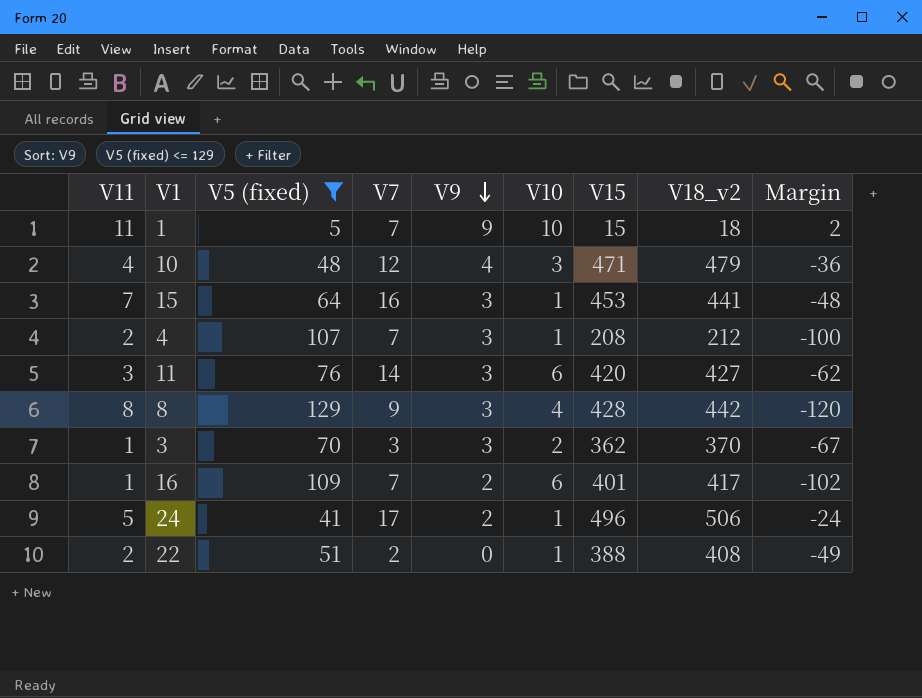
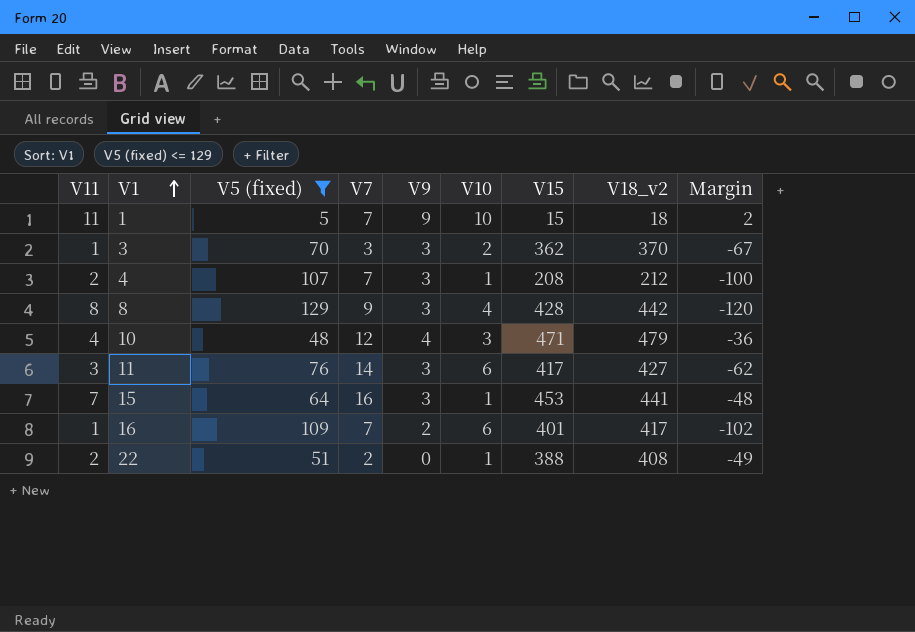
row order: V9 descending -> V1 ascending
row 24: 5 | 41 | 17 | 2 | 1 | 496 | 506 | -24 -> none
11 | V15: 420 -> 417

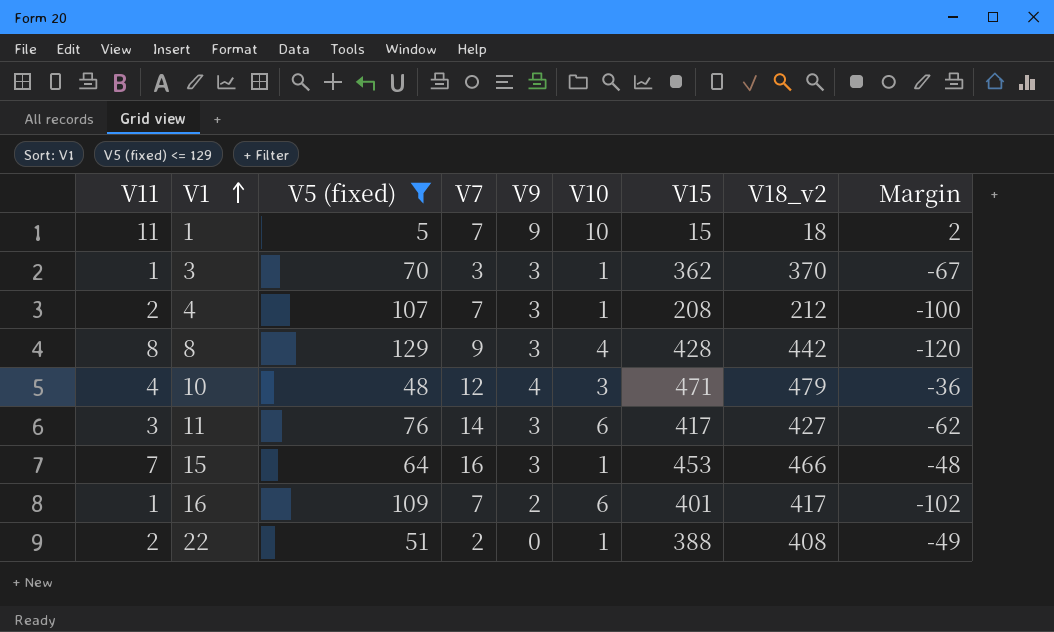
3 | V10: 2 -> 1
15 | V18_v2: 441 -> 466

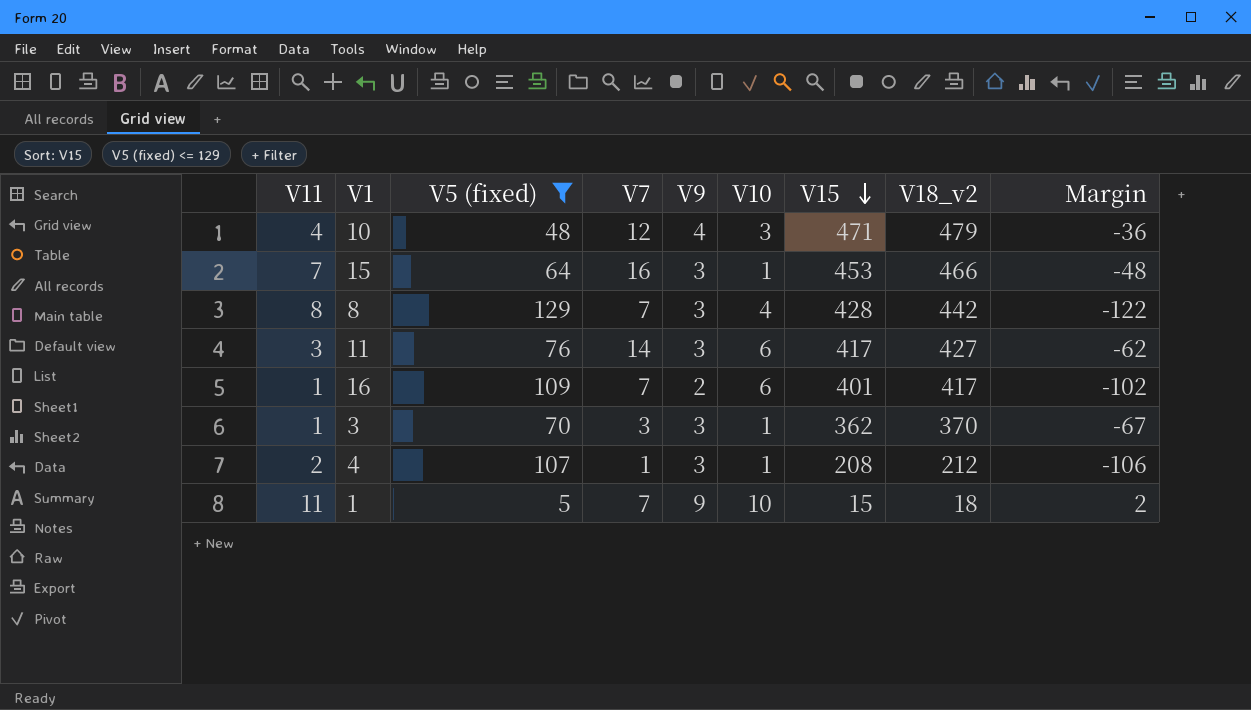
row order: V1 ascending -> V15 descending
row 22: 2 | 51 | 2 | 0 | 1 | 388 | 408 | -49 -> none
8 | V7: 9 -> 7
8 | Margin: -120 -> -122
4 | V7: 7 -> 1
4 | Margin: -100 -> -106

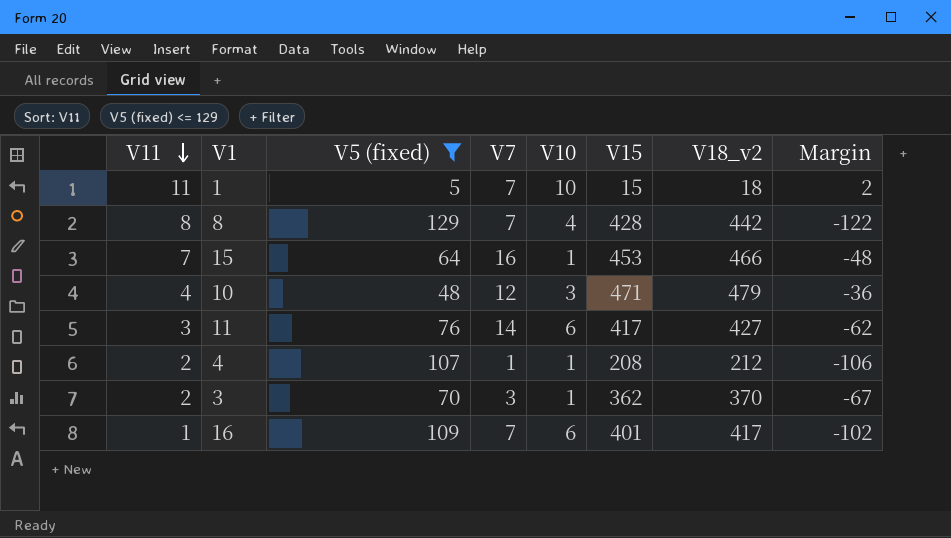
row order: V15 descending -> V11 descending
column V9 | position: 5 -> none
3 | V11: 1 -> 2

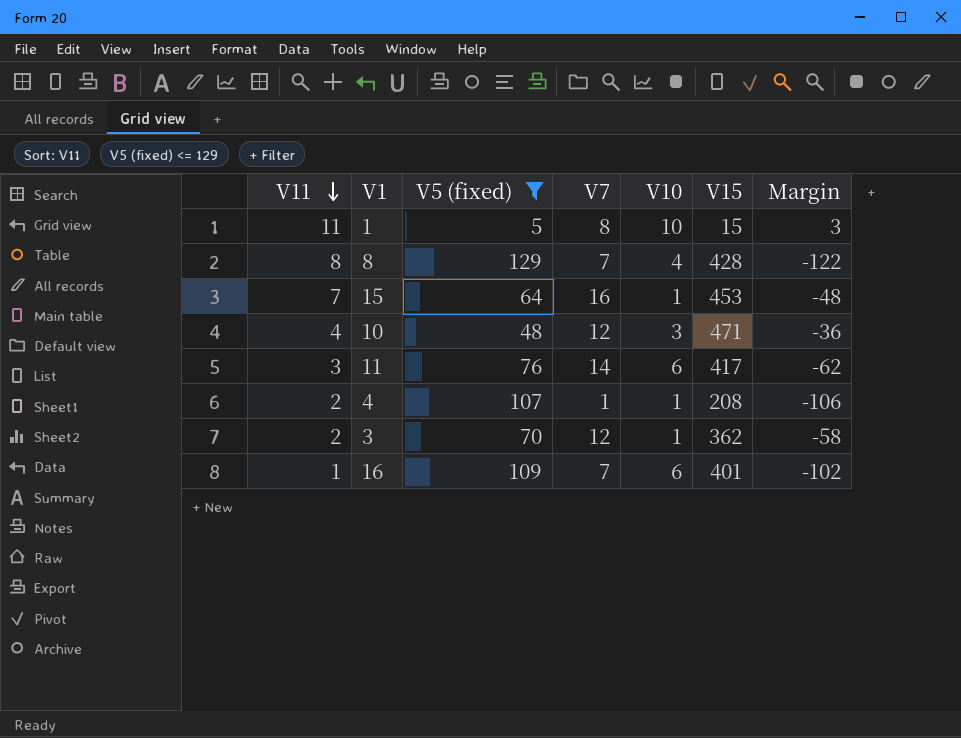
column V18_v2 | position: 7 -> none
1 | V7: 7 -> 8
1 | Margin: 2 -> 3
3 | V7: 3 -> 12
3 | Margin: -67 -> -58

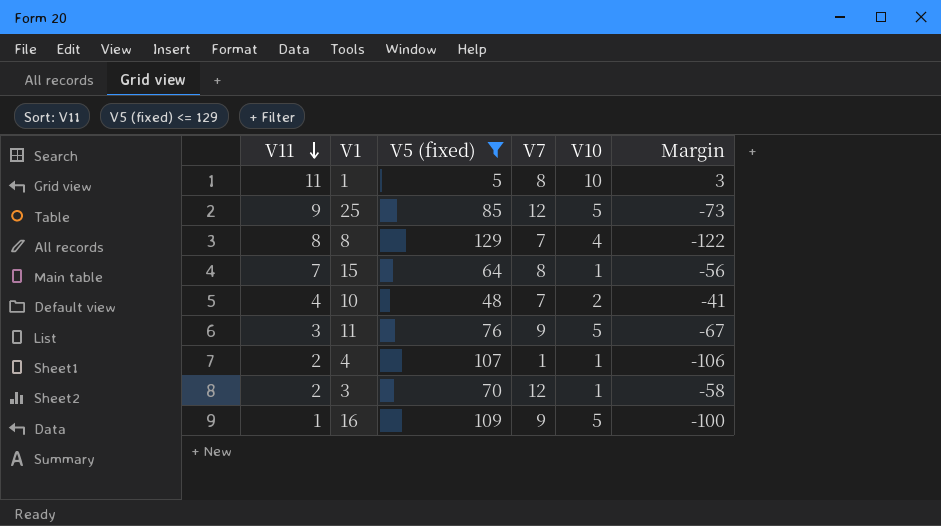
column V15 | position: 6 -> none
row 25: none -> 9 | 85 | 12 | 5 | -73
15 | V7: 16 -> 8
15 | Margin: -48 -> -56
10 | V7: 12 -> 7
10 | V10: 3 -> 2
10 | Margin: -36 -> -41
11 | V7: 14 -> 9
11 | V10: 6 -> 5
11 | Margin: -62 -> -67
16 | V7: 7 -> 9
16 | V10: 6 -> 5
16 | Margin: -102 -> -100

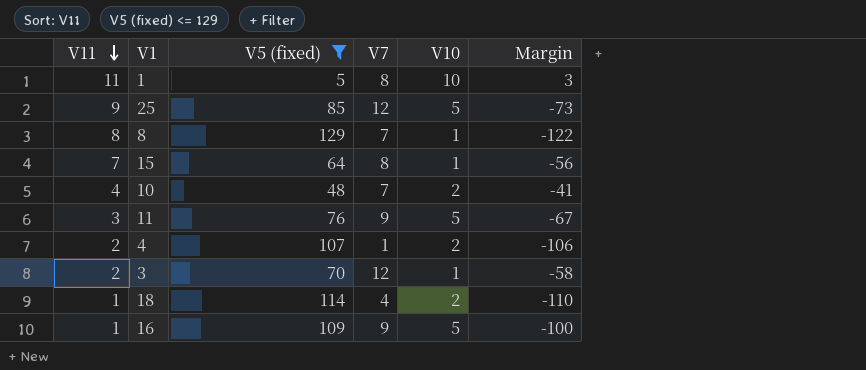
8 | V10: 4 -> 1
4 | V10: 1 -> 2
row 18: none -> 1 | 114 | 4 | 2 | -110

